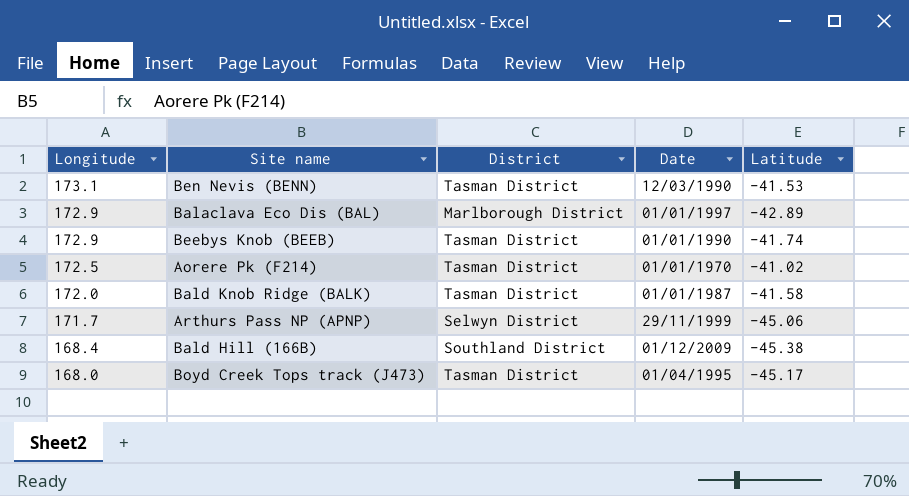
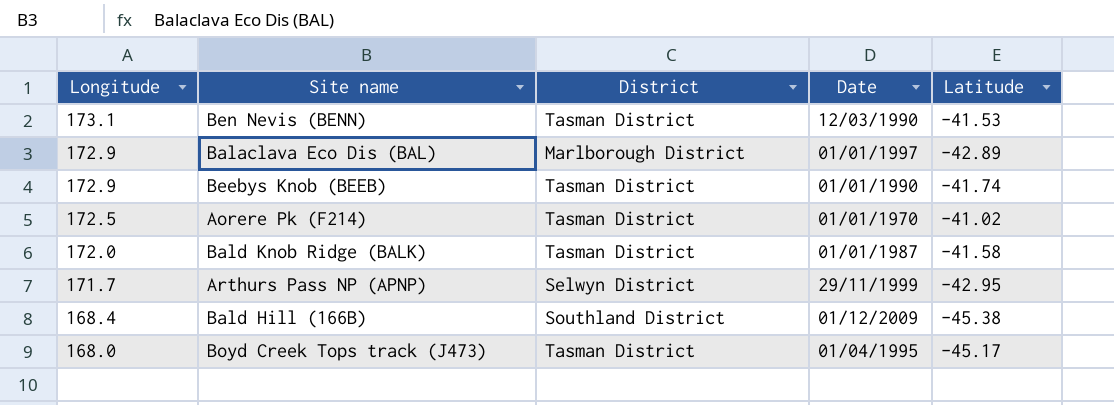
Arthurs Pass NP (APNP) | Latitude: -45.06 -> -42.95

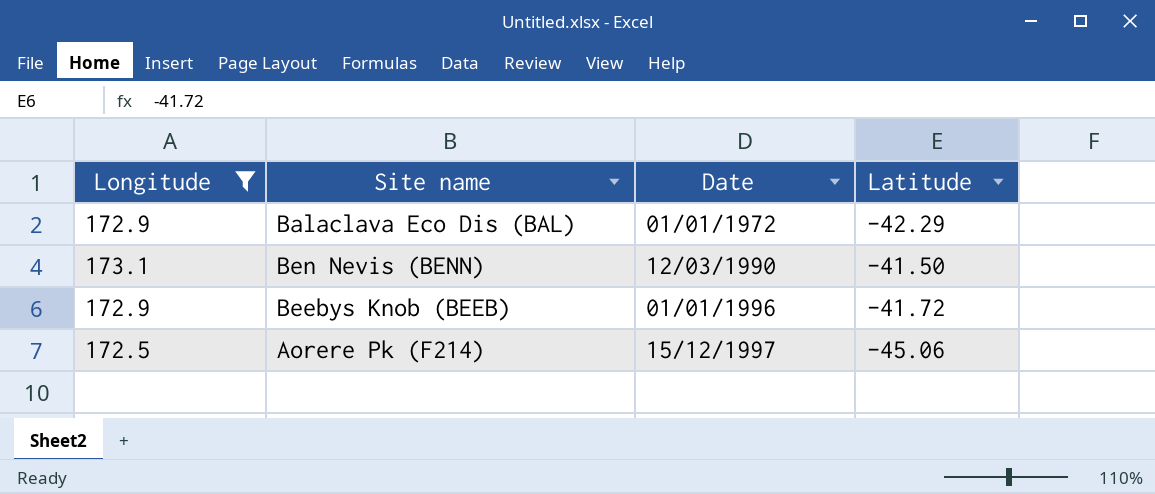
filter: none -> Longitude >= 172.5
row order: Longitude descending -> Date ascending
column District | position: 3 -> none
Balaclava Eco Dis (BAL) | Date: 01/01/1997 -> 01/01/1972
Balaclava Eco Dis (BAL) | Latitude: -42.89 -> -42.29
Ben Nevis (BENN) | Latitude: -41.53 -> -41.50
Beebys Knob (BEEB) | Date: 01/01/1990 -> 01/01/1996
Beebys Knob (BEEB) | Latitude: -41.74 -> -41.72
Aorere Pk (F214) | Date: 01/01/1970 -> 15/12/1997
Aorere Pk (F214) | Latitude: -41.02 -> -45.06

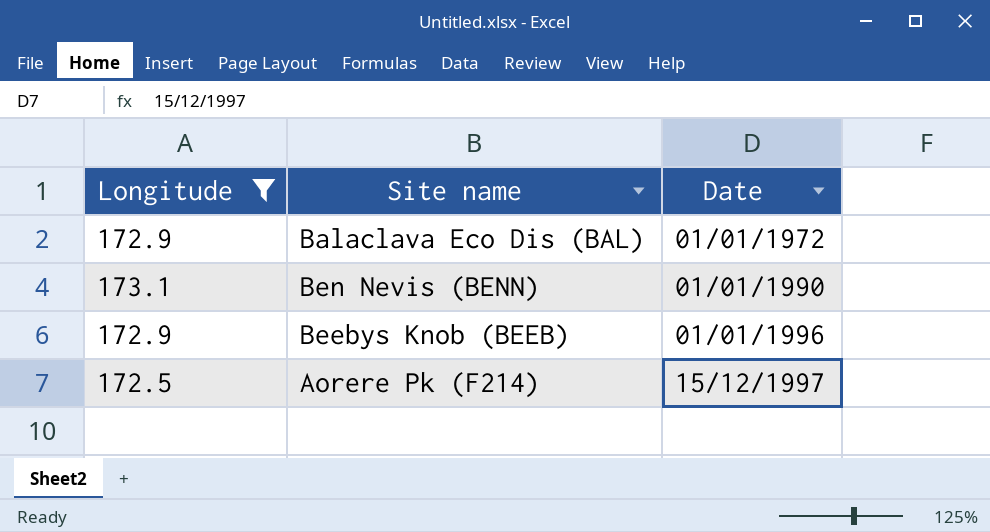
column Latitude | position: 4 -> none
Ben Nevis (BENN) | Date: 12/03/1990 -> 01/01/1990

